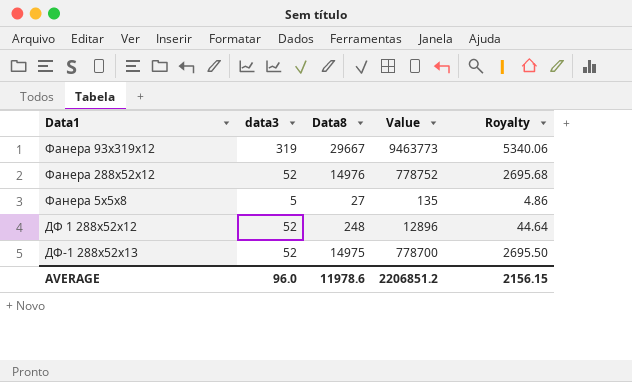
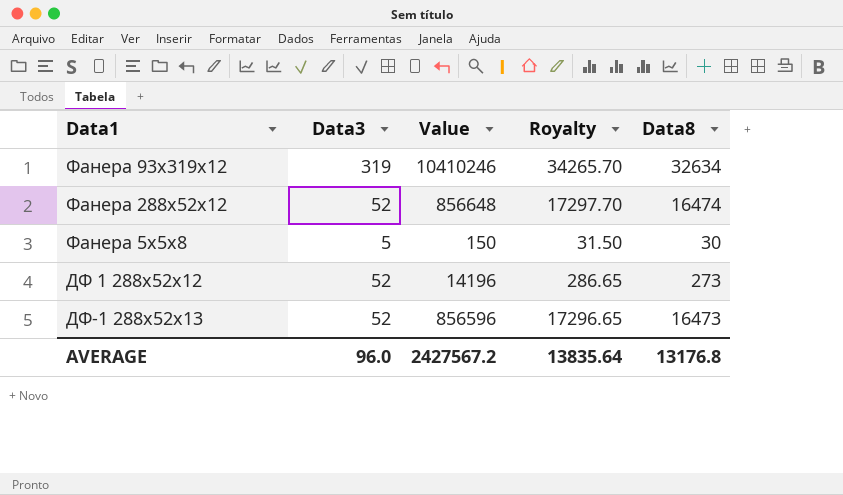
column name: data3 -> Data3
column Royalty | formula: [Data8] * 0.18 -> [Data8] * 1.05
column Data8 | position: 3 -> 5
Фанера 93х319х12 | Value: 9463773 -> 10410246
Фанера 93х319х12 | Data8: 29667 -> 32634
Фанера 288х52х12 | Value: 778752 -> 856648
Фанера 288х52х12 | Data8: 14976 -> 16474
Фанера 5х5х8 | Value: 135 -> 150
Фанера 5х5х8 | Data8: 27 -> 30
ДФ 1 288х52х12 | Value: 12896 -> 14196
ДФ 1 288х52х12 | Data8: 248 -> 273
ДФ-1 288х52х13 | Value: 778700 -> 856596
ДФ-1 288х52х13 | Data8: 14975 -> 16473
AVERAGE | Value: 2206851.2 -> 2427567.2
AVERAGE | Royalty: 2156.15 -> 13835.64
AVERAGE | Data8: 11978.6 -> 13176.8

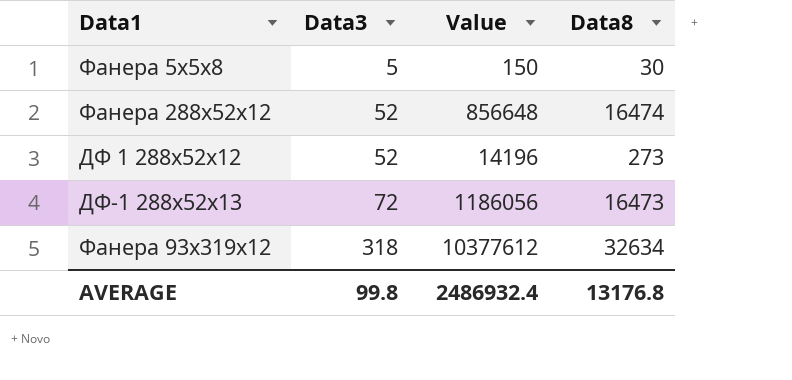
row order: none -> Data3 ascending
column Royalty | formula: [Data8] * 1.05 -> none
ДФ-1 288х52х13 | Data3: 52 -> 72
ДФ-1 288х52х13 | Value: 856596 -> 1186056
Фанера 93х319х12 | Data3: 319 -> 318
Фанера 93х319х12 | Value: 10410246 -> 10377612
AVERAGE | Data3: 96.0 -> 99.8
AVERAGE | Value: 2427567.2 -> 2486932.4

